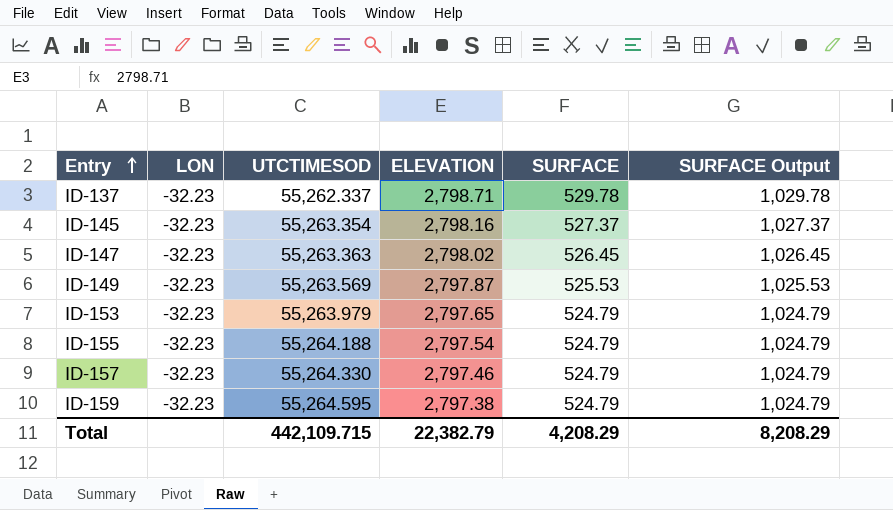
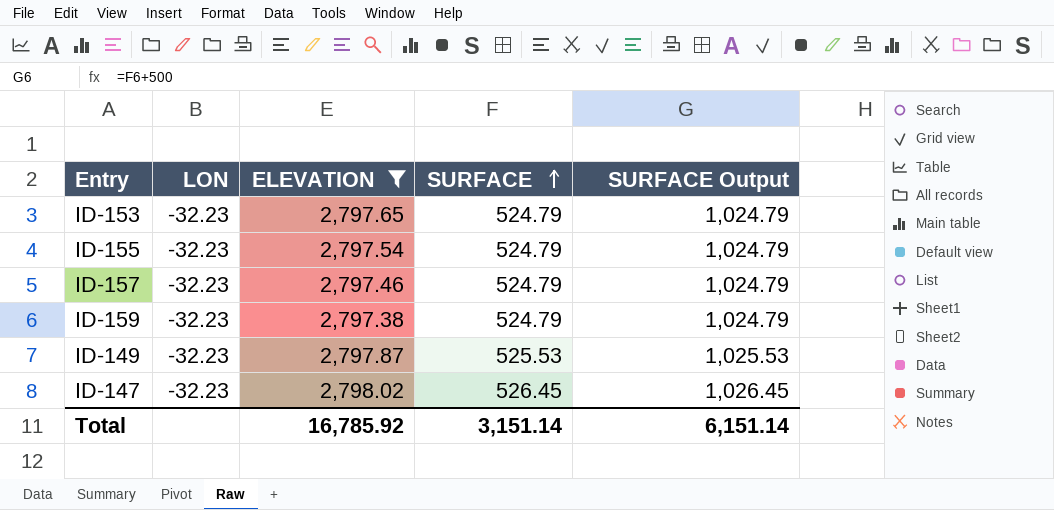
filter: none -> ELEVATION <= 2,798.02
row order: Entry ascending -> SURFACE ascending
column UTCTIMESOD | position: 3 -> none
Total | ELEVATION: 22,382.79 -> 16,785.92
Total | SURFACE: 4,208.29 -> 3,151.14
Total | SURFACE Output: 8,208.29 -> 6,151.14

